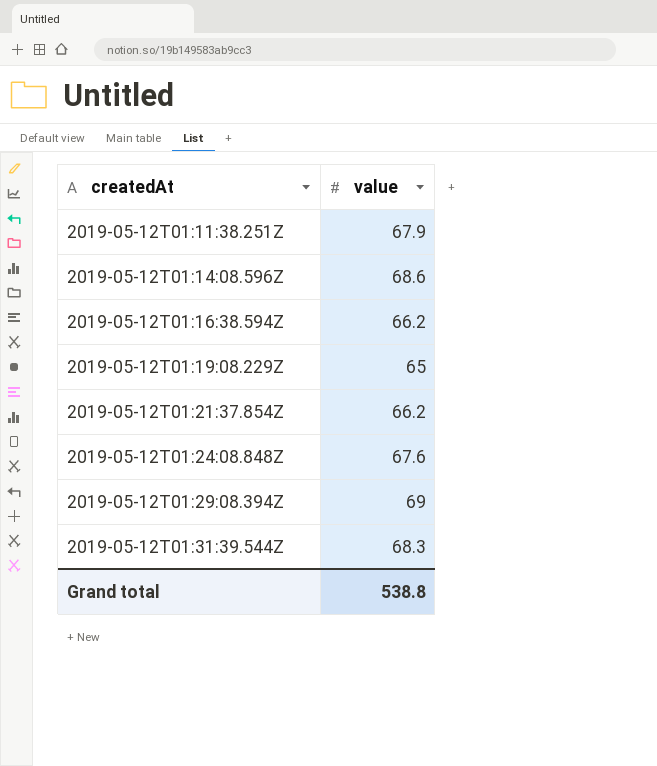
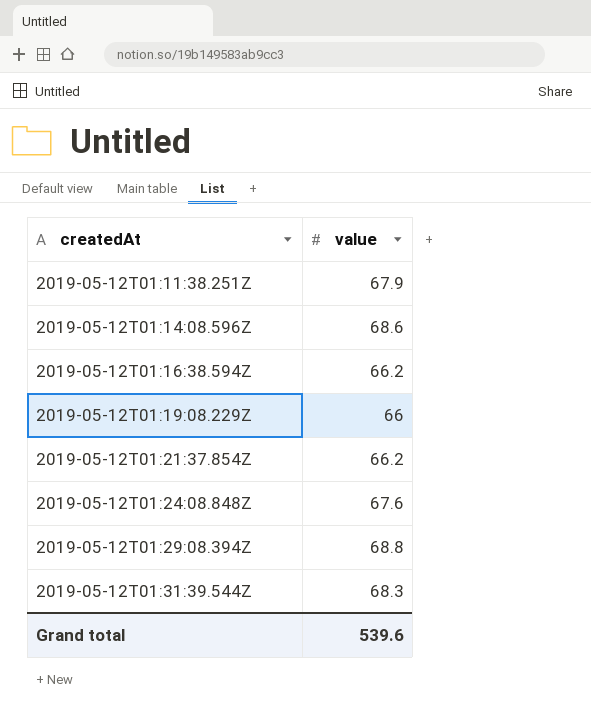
2019-05-12T01:19:08.229Z | value: 65 -> 66
2019-05-12T01:29:08.394Z | value: 69 -> 68.8
Grand total | value: 538.8 -> 539.6

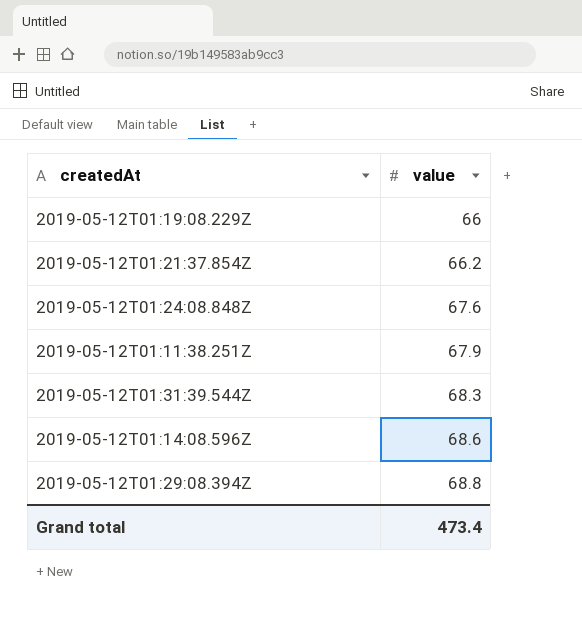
row order: createdAt ascending -> value ascending
row 2019-05-12T01:16:38.594Z: 66.2 -> none
Grand total | value: 539.6 -> 473.4

